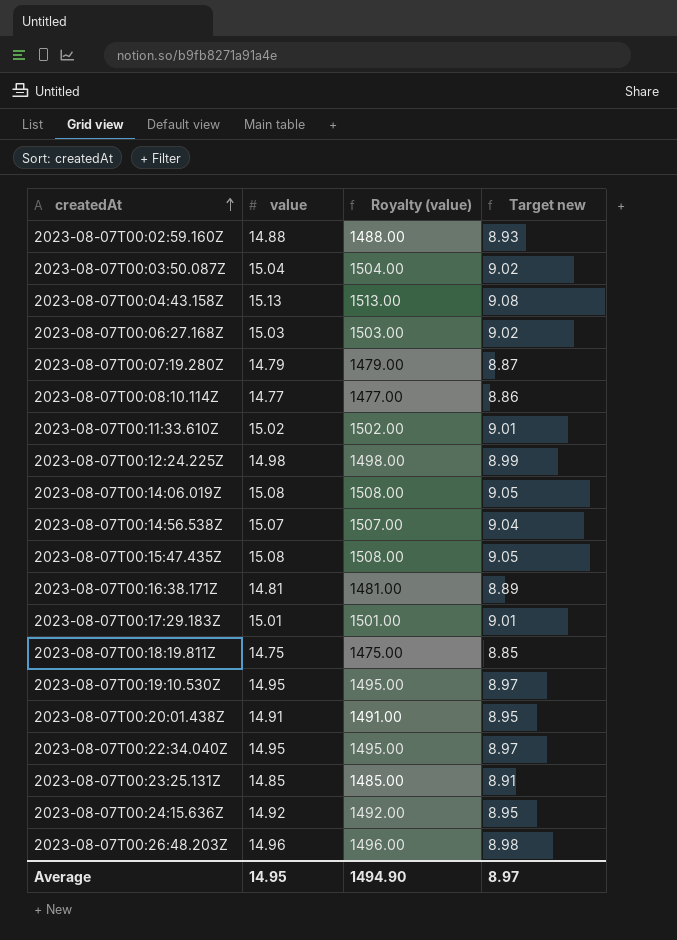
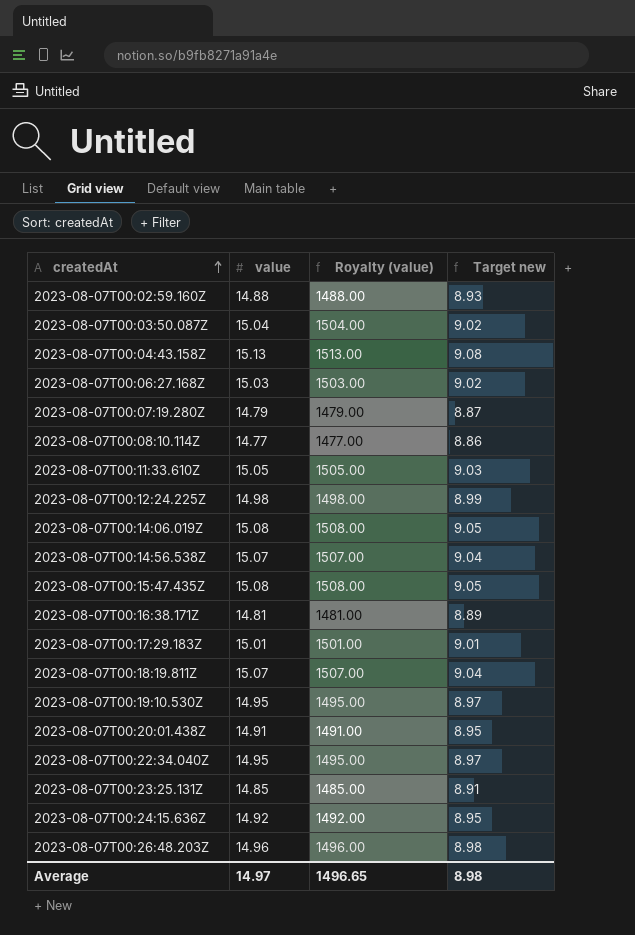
2023-08-07T00:11:33.610Z | value: 15.02 -> 15.05
2023-08-07T00:11:33.610Z | Royalty (value): 1502.00 -> 1505.00
2023-08-07T00:11:33.610Z | Target new: 9.01 -> 9.03
2023-08-07T00:18:19.811Z | value: 14.75 -> 15.07
2023-08-07T00:18:19.811Z | Royalty (value): 1475.00 -> 1507.00
2023-08-07T00:18:19.811Z | Target new: 8.85 -> 9.04
Average | value: 14.95 -> 14.97
Average | Royalty (value): 1494.90 -> 1496.65
Average | Target new: 8.97 -> 8.98

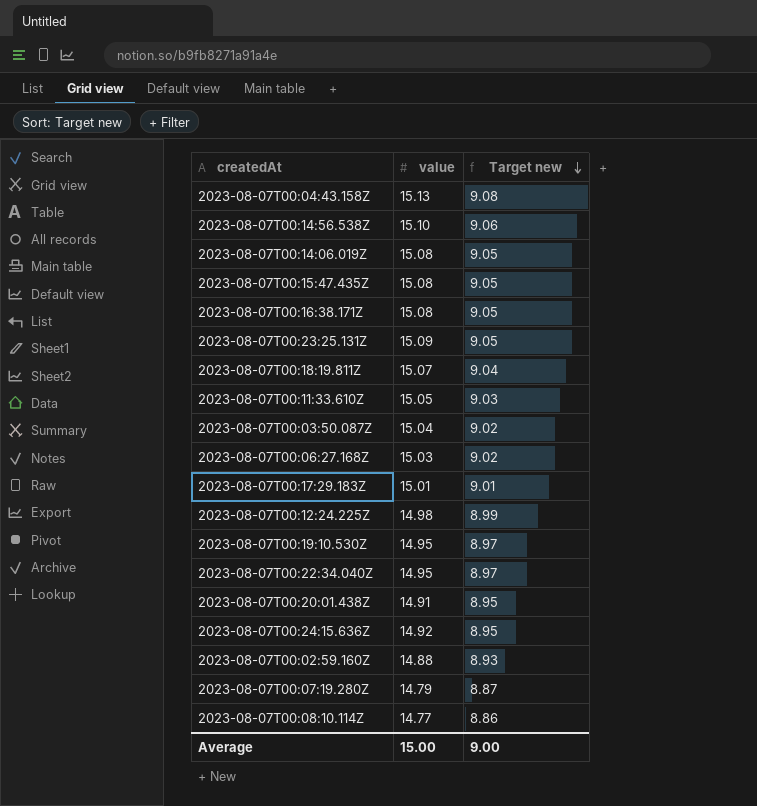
row order: createdAt ascending -> Target new descending
column Royalty (value) | formula: [value] * 100 -> none
row 2023-08-07T00:26:48.203Z: 14.96 | 1496.00 | 8.98 -> none
2023-08-07T00:14:56.538Z | value: 15.07 -> 15.10
2023-08-07T00:14:56.538Z | Target new: 9.04 -> 9.06
2023-08-07T00:16:38.171Z | value: 14.81 -> 15.08
2023-08-07T00:16:38.171Z | Target new: 8.89 -> 9.05
2023-08-07T00:23:25.131Z | value: 14.85 -> 15.09
2023-08-07T00:23:25.131Z | Target new: 8.91 -> 9.05
Average | value: 14.97 -> 15.00
Average | Target new: 8.98 -> 9.00

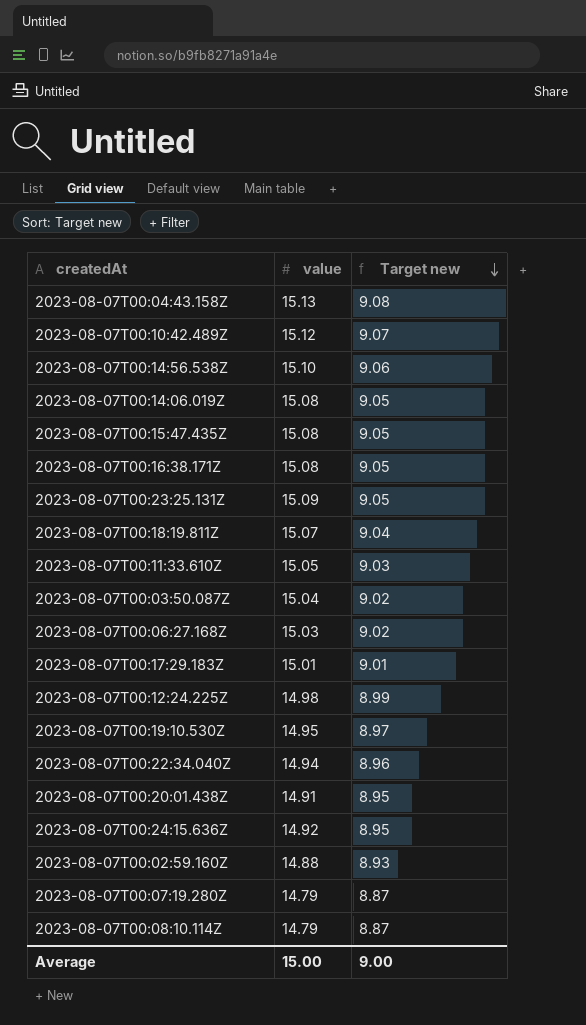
row 2023-08-07T00:10:42.489Z: none -> 15.12 | 9.07
2023-08-07T00:22:34.040Z | value: 14.95 -> 14.94
2023-08-07T00:22:34.040Z | Target new: 8.97 -> 8.96
2023-08-07T00:08:10.114Z | value: 14.77 -> 14.79
2023-08-07T00:08:10.114Z | Target new: 8.86 -> 8.87

